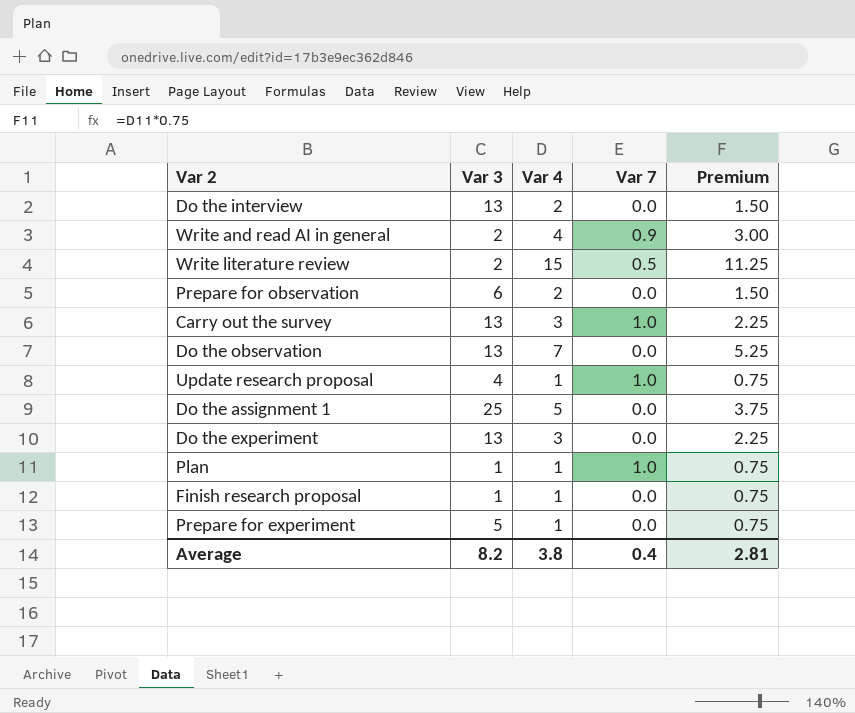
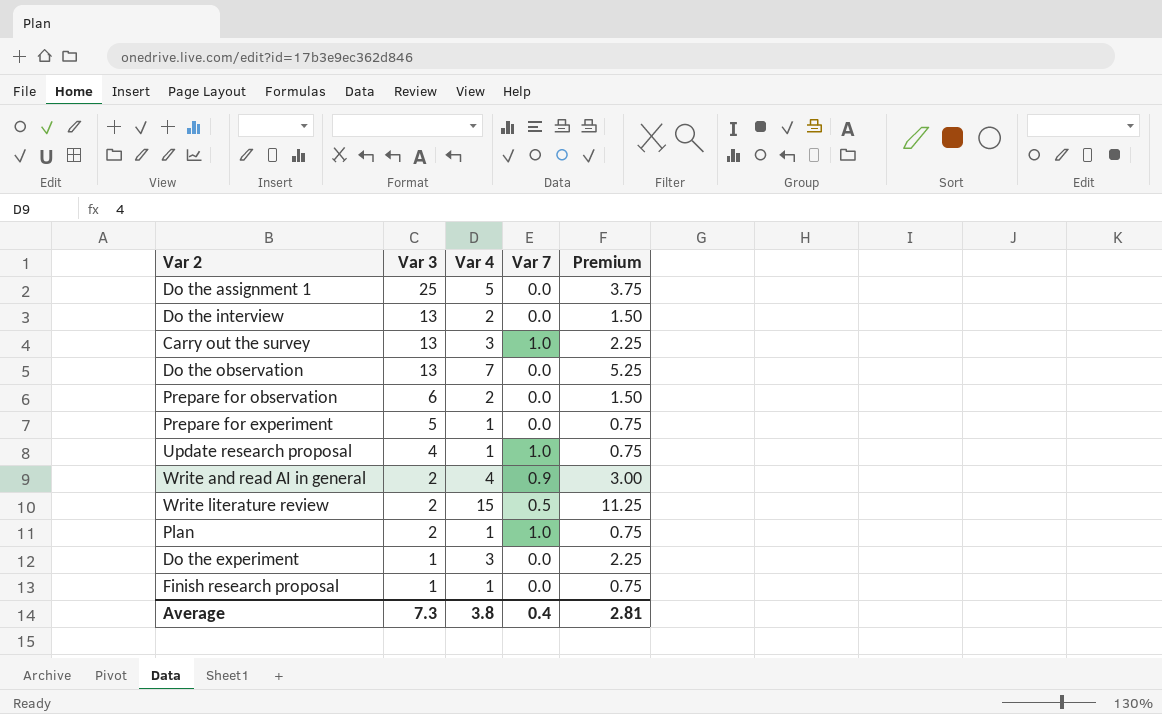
row order: none -> Var 3 descending
Plan | Var 3: 1 -> 2
Do the experiment | Var 3: 13 -> 1
Average | Var 3: 8.2 -> 7.3

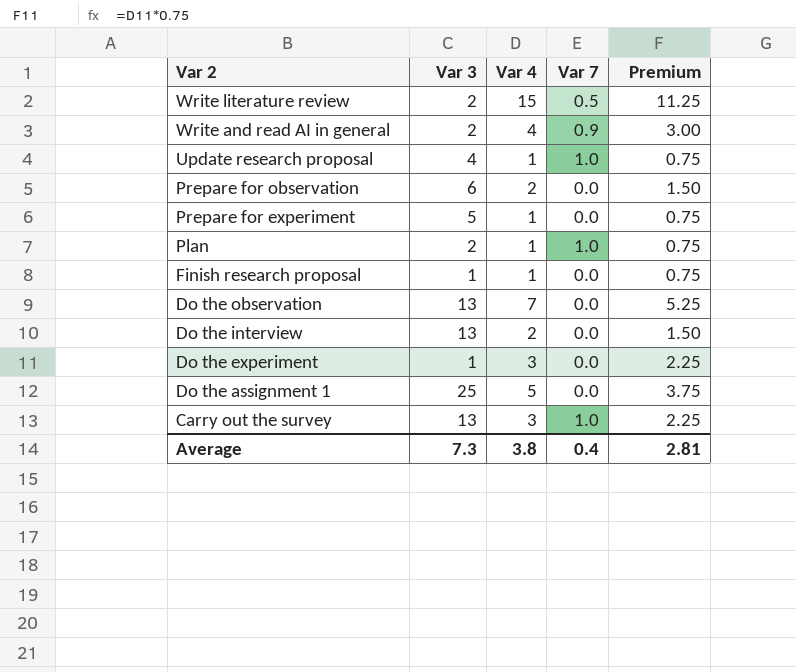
row order: Var 3 descending -> Var 2 descending

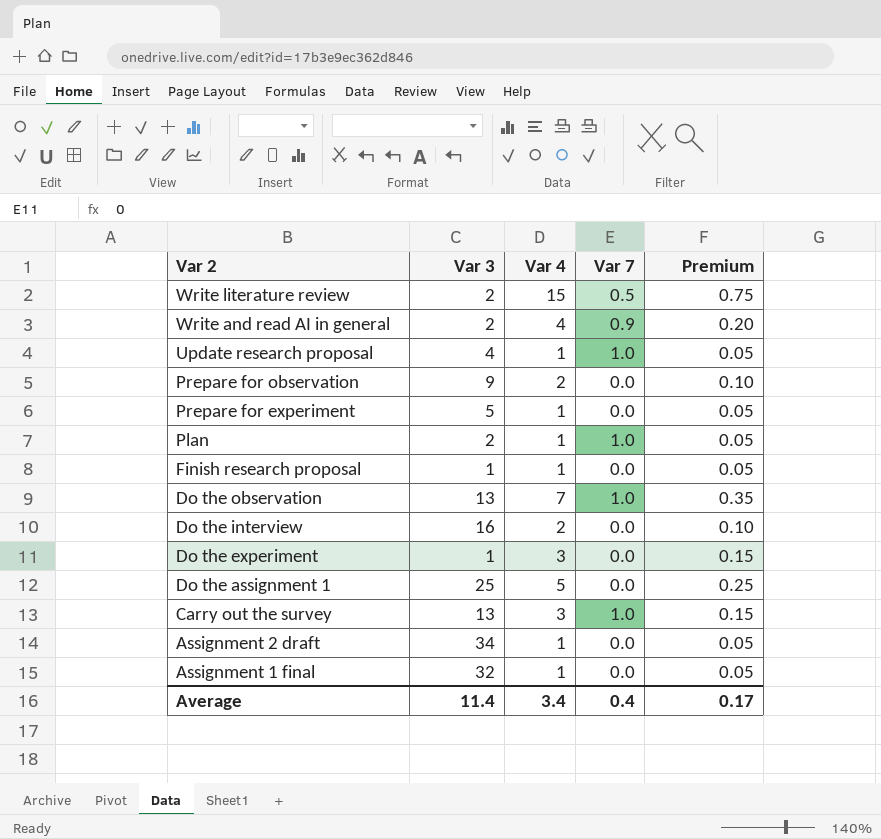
column Premium | formula: [Var 4] * 0.75 -> [Var 4] * 0.05
Prepare for observation | Var 3: 6 -> 9
Do the observation | Var 7: 0.0 -> 1.0
Do the interview | Var 3: 13 -> 16
row Assignment 2 draft: none -> 34 | 1 | 0.0 | 0.05
row Assignment 1 final: none -> 32 | 1 | 0.0 | 0.05
Average | Var 3: 7.3 -> 11.4
Average | Var 4: 3.8 -> 3.4
Average | Premium: 2.81 -> 0.17

